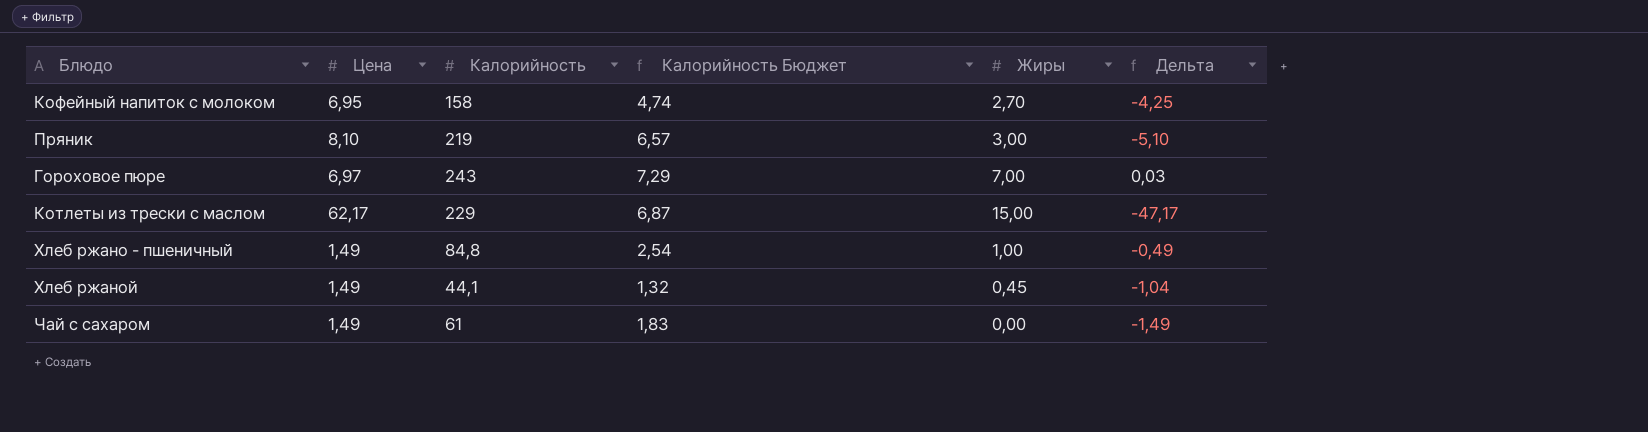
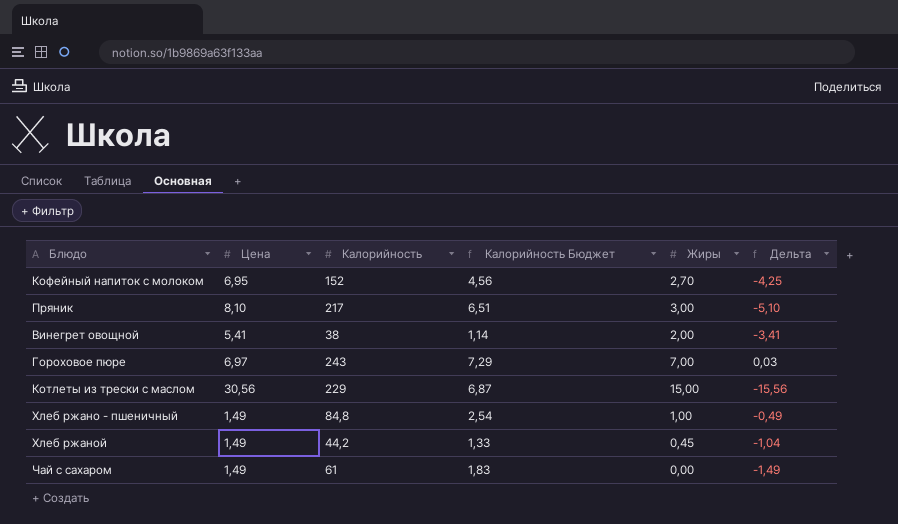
Кофейный напиток с молоком | Калорийность: 158 -> 152
Кофейный напиток с молоком | Калорийность Бюджет: 4,74 -> 4,56
Пряник | Калорийность: 219 -> 217
Пряник | Калорийность Бюджет: 6,57 -> 6,51
row Винегрет овощной: none -> 5,41 | 38 | 1,14 | 2,00 | -3,41
Котлеты из трески с маслом | Цена: 62,17 -> 30,56
Котлеты из трески с маслом | Дельта: -47,17 -> -15,56
Хлеб ржаной | Калорийность: 44,1 -> 44,2
Хлеб ржаной | Калорийность Бюджет: 1,32 -> 1,33

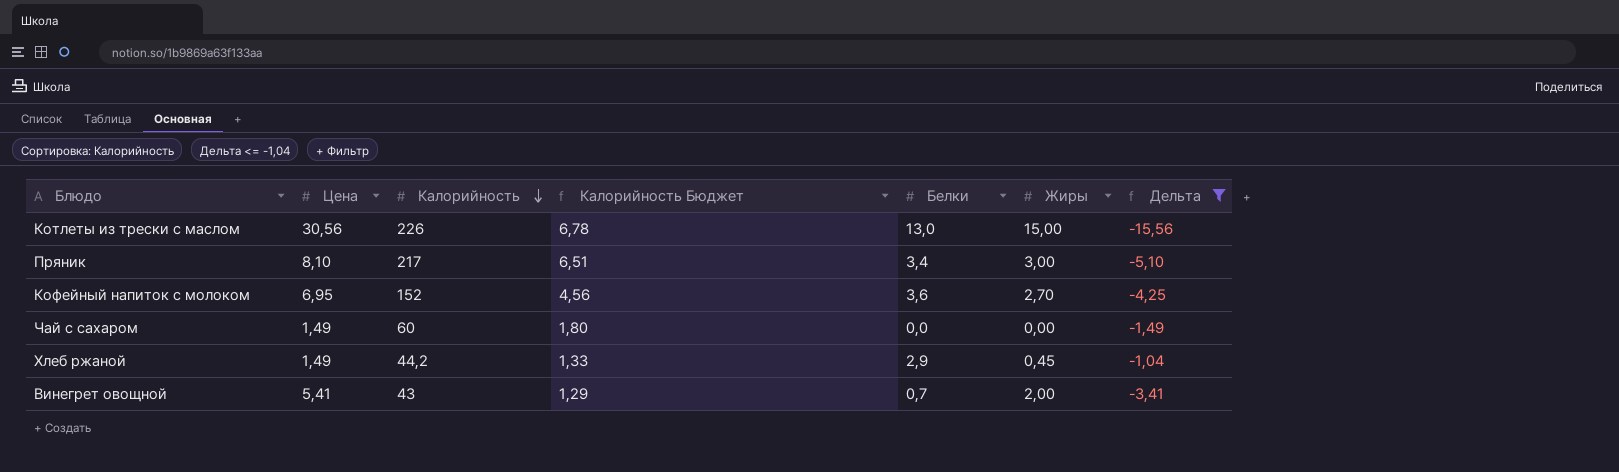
filter: none -> Дельта <= -1,04
row order: none -> Калорийность descending
column Белки | position: none -> 5
Котлеты из трески с маслом | Калорийность: 229 -> 226
Котлеты из трески с маслом | Калорийность Бюджет: 6,87 -> 6,78
Чай с сахаром | Калорийность: 61 -> 60
Чай с сахаром | Калорийность Бюджет: 1,83 -> 1,80
Винегрет овощной | Калорийность: 38 -> 43
Винегрет овощной | Калорийность Бюджет: 1,14 -> 1,29

